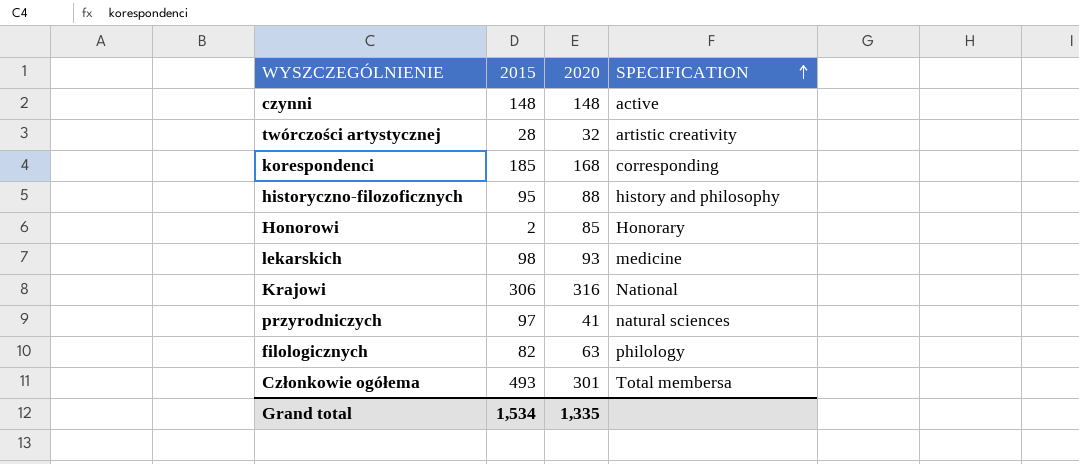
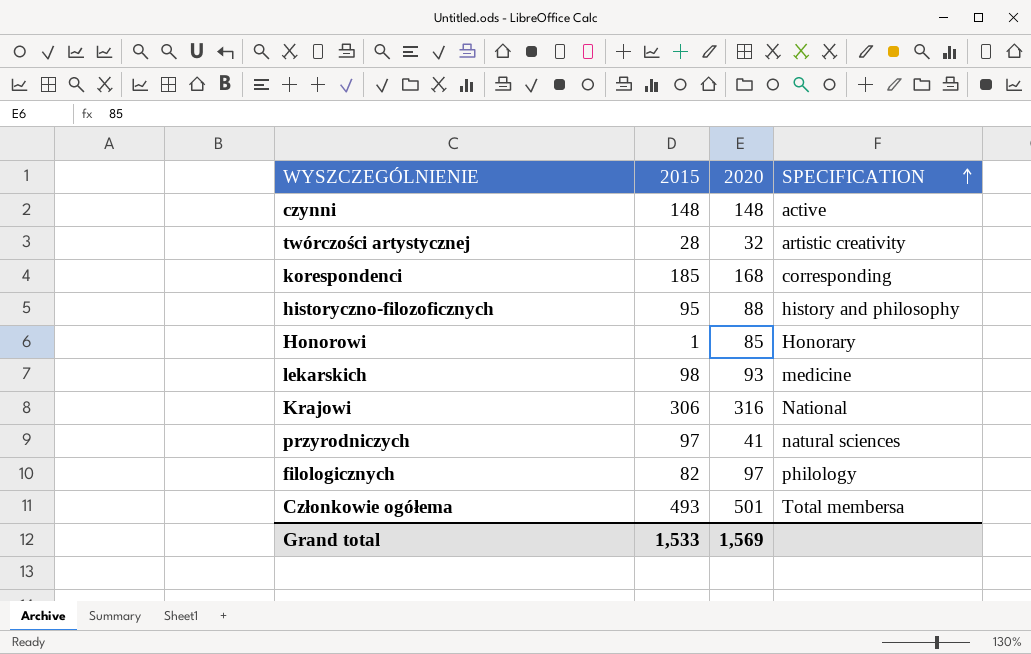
Honorowi | 2015: 2 -> 1
filologicznych | 2020: 63 -> 97
Członkowie ogółema | 2020: 301 -> 501
Grand total | 2015: 1,534 -> 1,533
Grand total | 2020: 1,335 -> 1,569

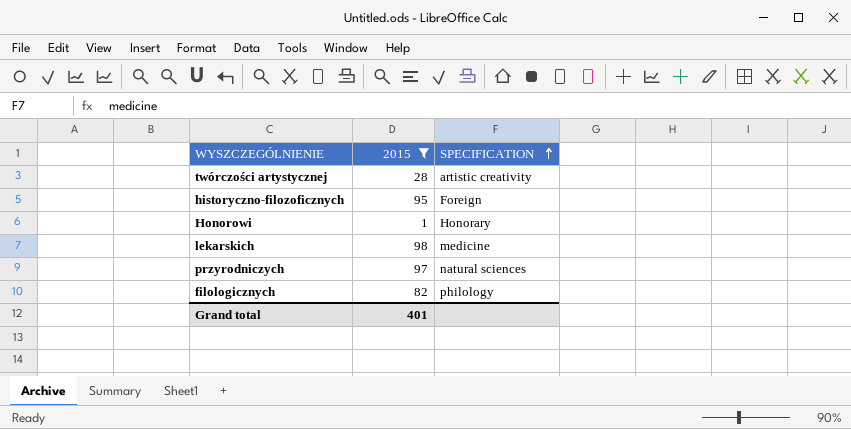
filter: none -> 2015 <= 98
column 2020 | position: 3 -> none
historyczno-filozoficznych | SPECIFICATION: history and philosophy -> Foreign
Grand total | 2015: 1,533 -> 401

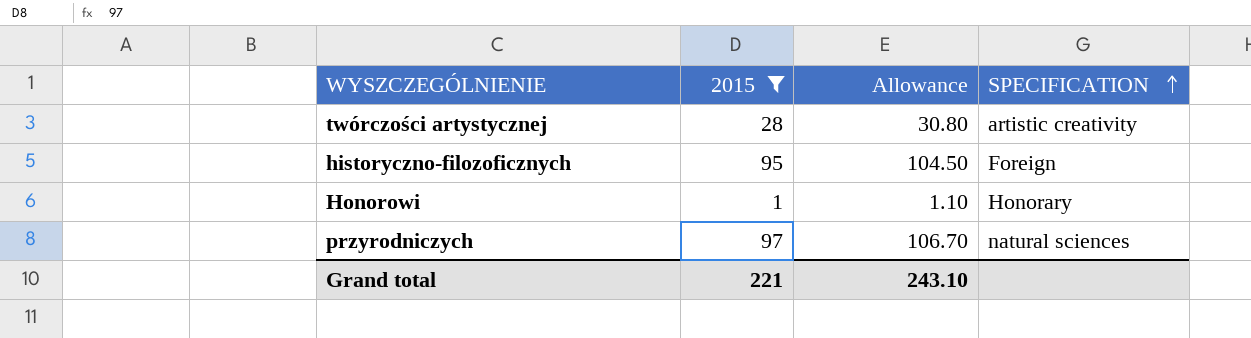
column Allowance | formula: none -> [2015] * 1.1
row lekarskich: 98 | medicine -> none
row filologicznych: 82 | philology -> none
Grand total | 2015: 401 -> 221

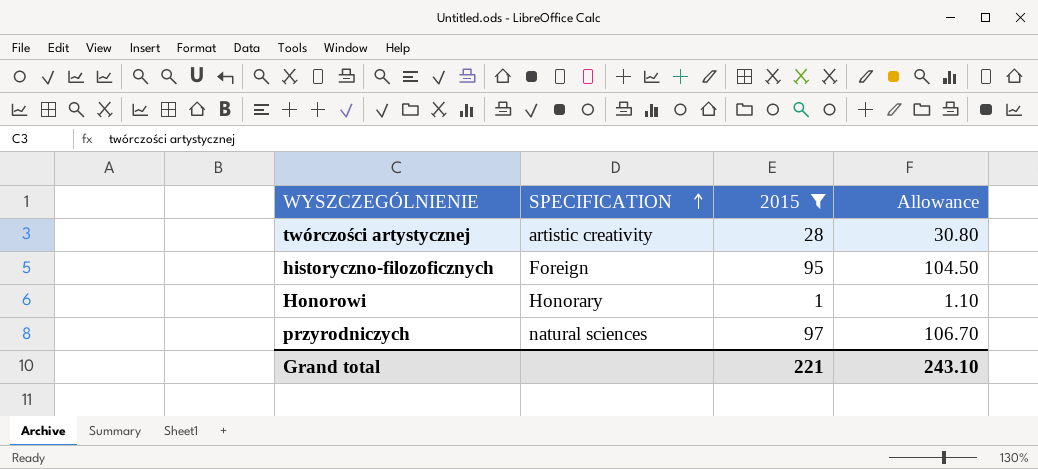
column SPECIFICATION | position: 4 -> 2

